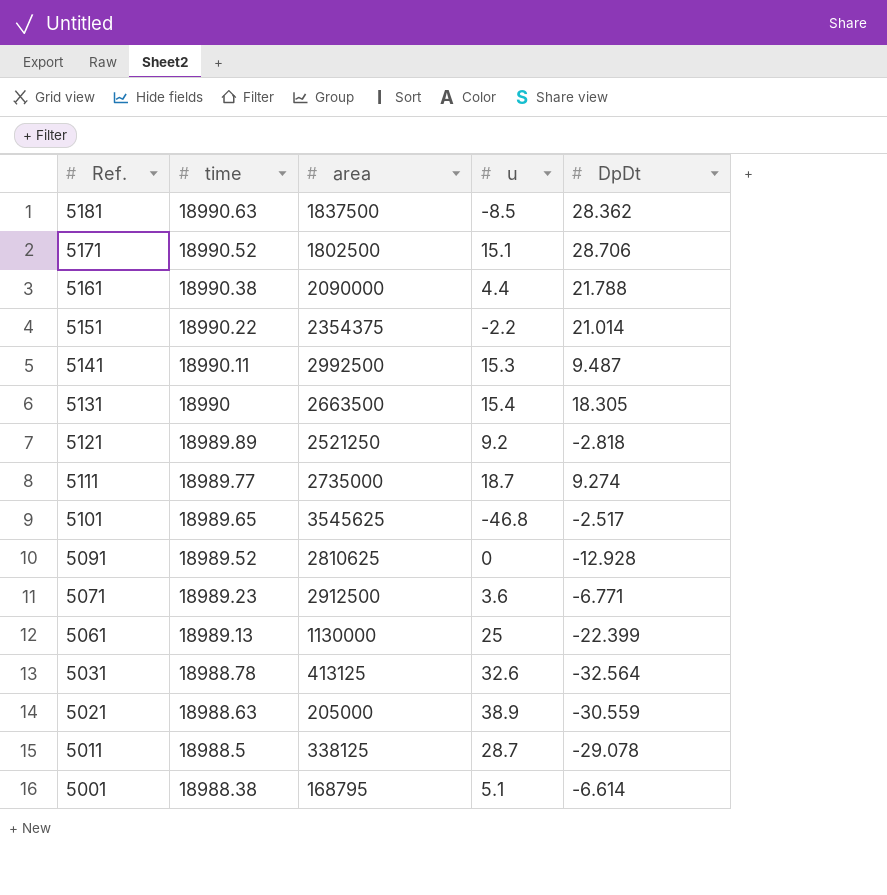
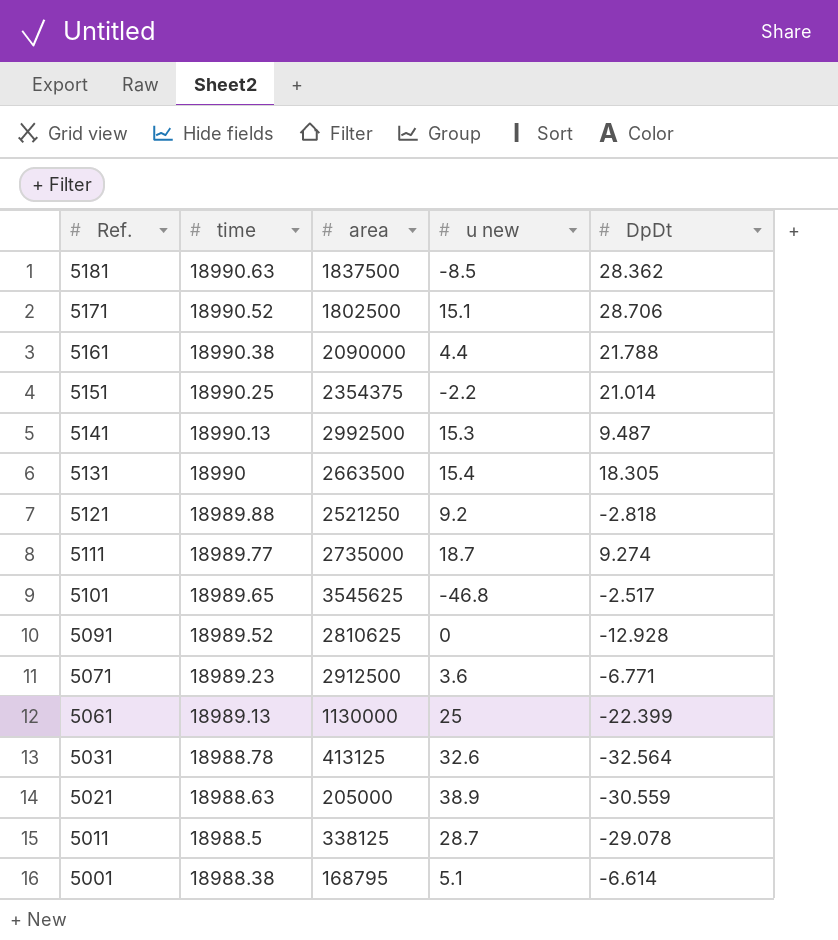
column name: u -> u new
5151 | time: 18990.22 -> 18990.25
5141 | time: 18990.11 -> 18990.13
5121 | time: 18989.89 -> 18989.88

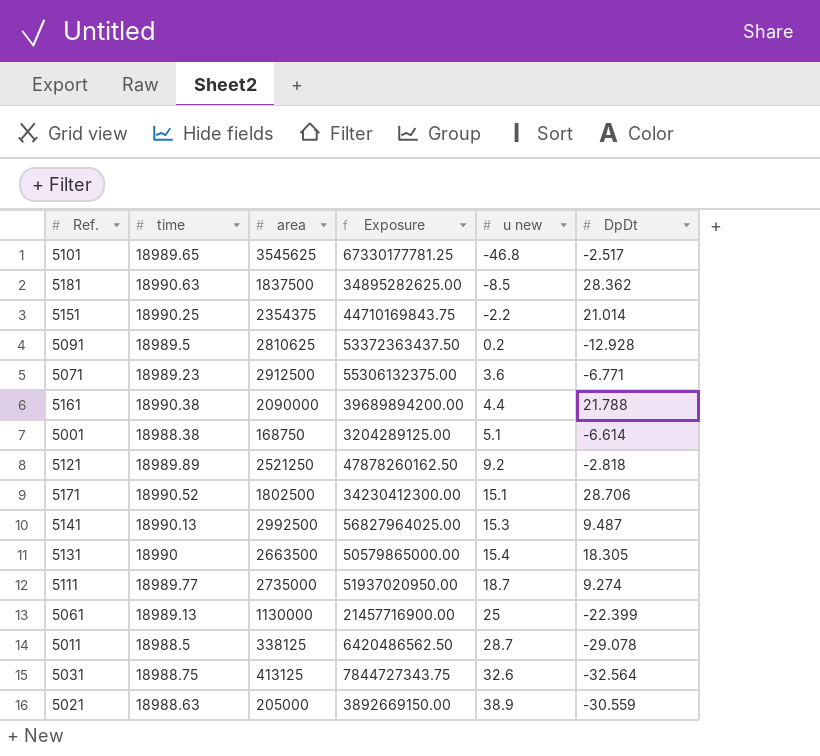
row order: Ref. descending -> u new ascending
column Exposure | formula: none -> [time] * [area]
5091 | time: 18989.52 -> 18989.5
5091 | u new: 0 -> 0.2
5001 | area: 168795 -> 168750
5121 | time: 18989.88 -> 18989.89
5031 | time: 18988.78 -> 18988.75

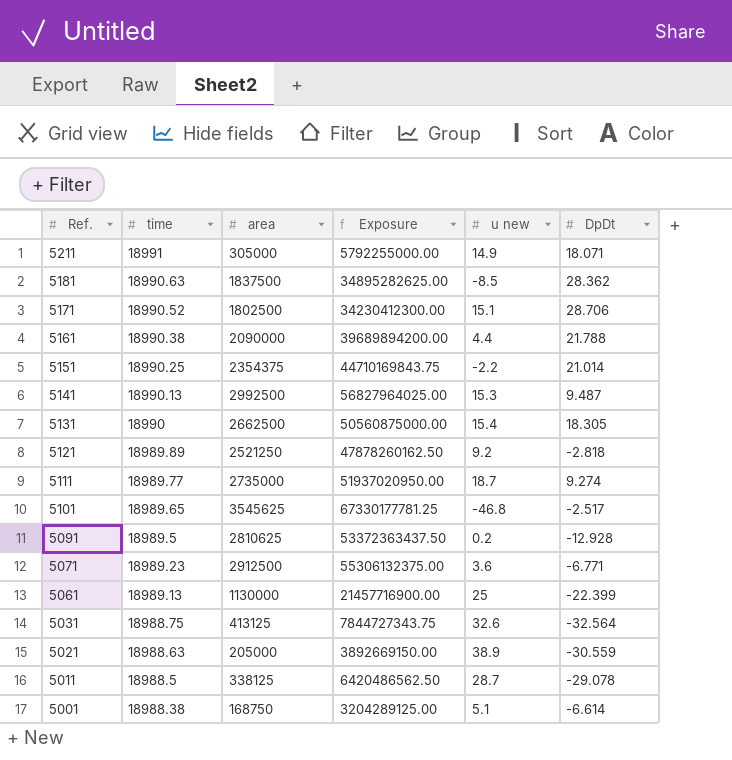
row order: u new ascending -> Ref. descending
row 5211: none -> 18991 | 305000 | 5792255000.00 | 14.9 | 18.071
5131 | area: 2663500 -> 2662500
5131 | Exposure: 50579865000.00 -> 50560875000.00

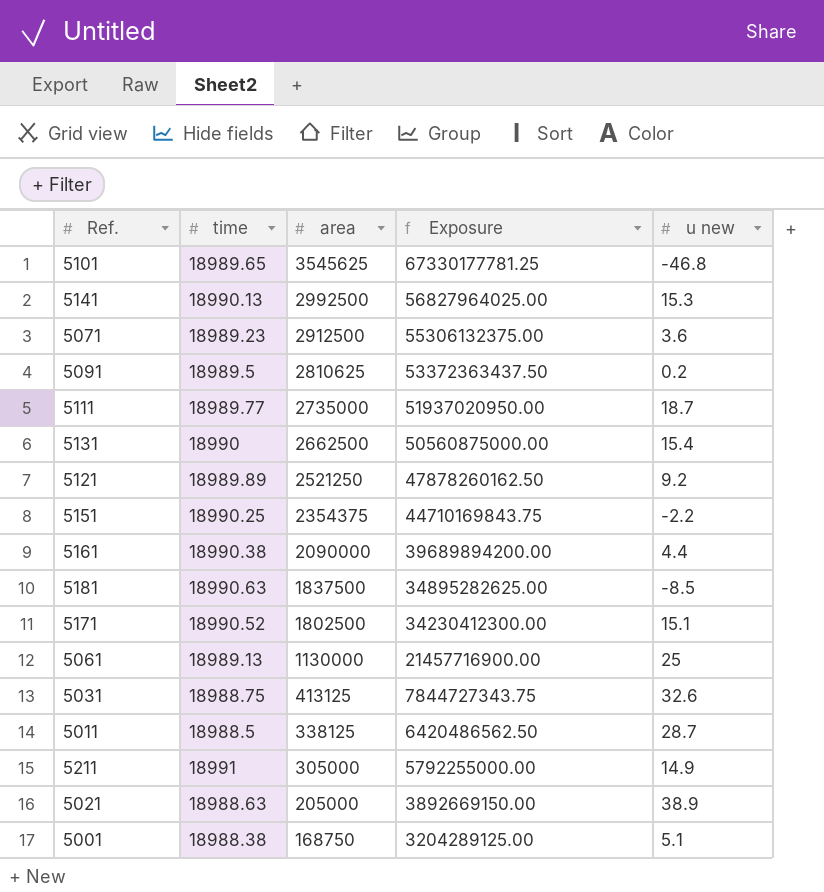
row order: Ref. descending -> area descending
column DpDt | position: 6 -> none

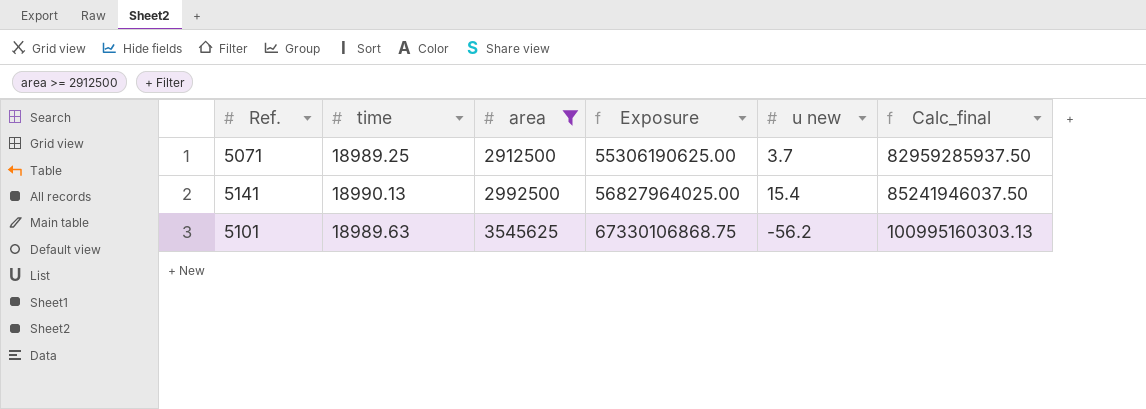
filter: none -> area >= 2912500
row order: area descending -> area ascending
column Calc_final | formula: none -> [Exposure] * 1.5
5071 | time: 18989.23 -> 18989.25
5071 | Exposure: 55306132375.00 -> 55306190625.00
5071 | u new: 3.6 -> 3.7
5141 | u new: 15.3 -> 15.4
5101 | time: 18989.65 -> 18989.63
5101 | Exposure: 67330177781.25 -> 67330106868.75
5101 | u new: -46.8 -> -56.2

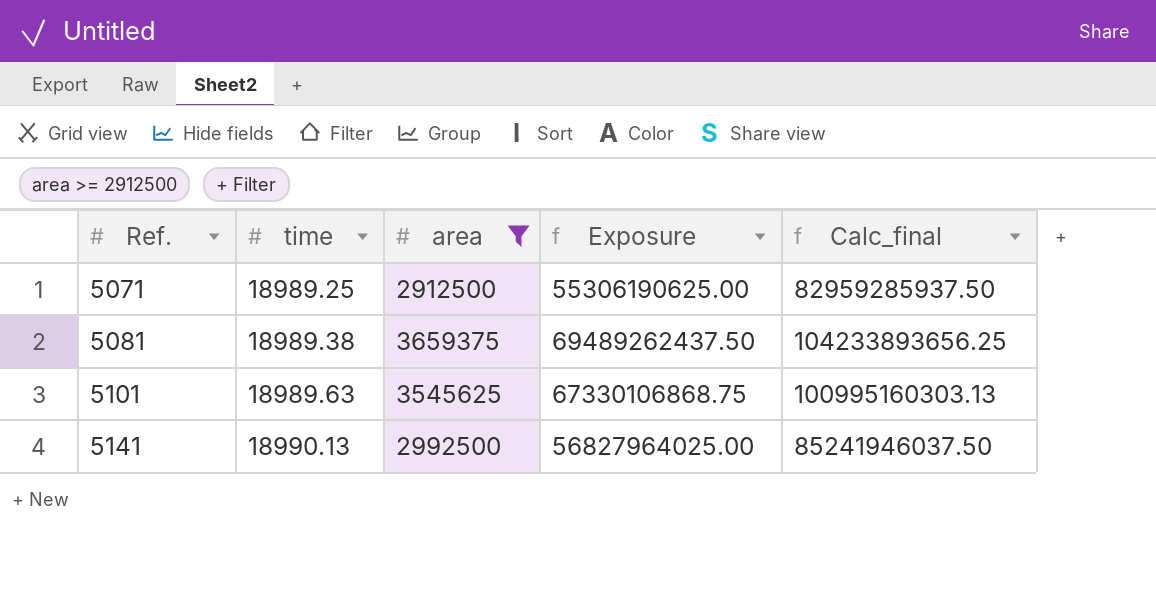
row order: area ascending -> Ref. ascending
column u new | position: 5 -> none
row 5081: none -> 18989.38 | 3659375 | 69489262437.50 | 104233893656.25

